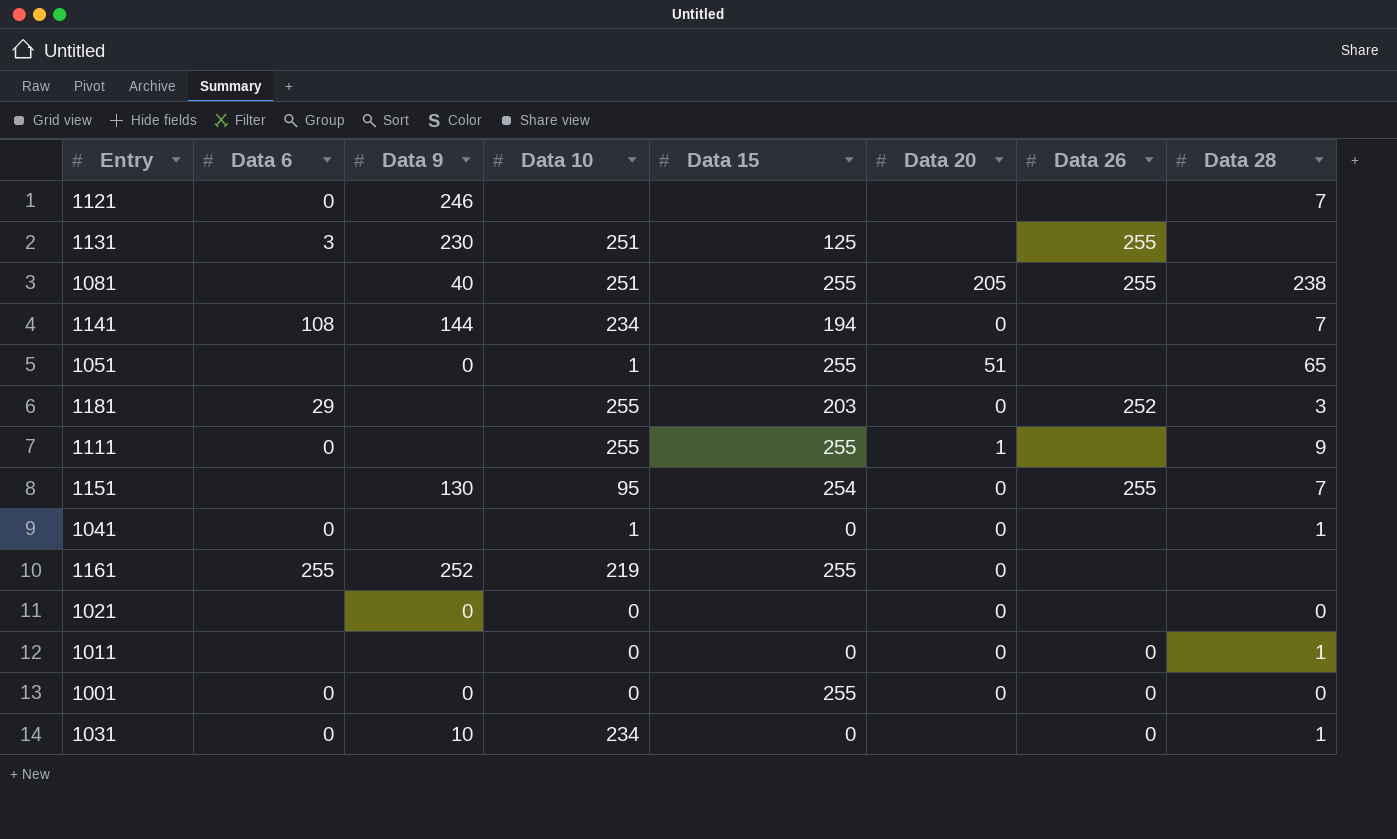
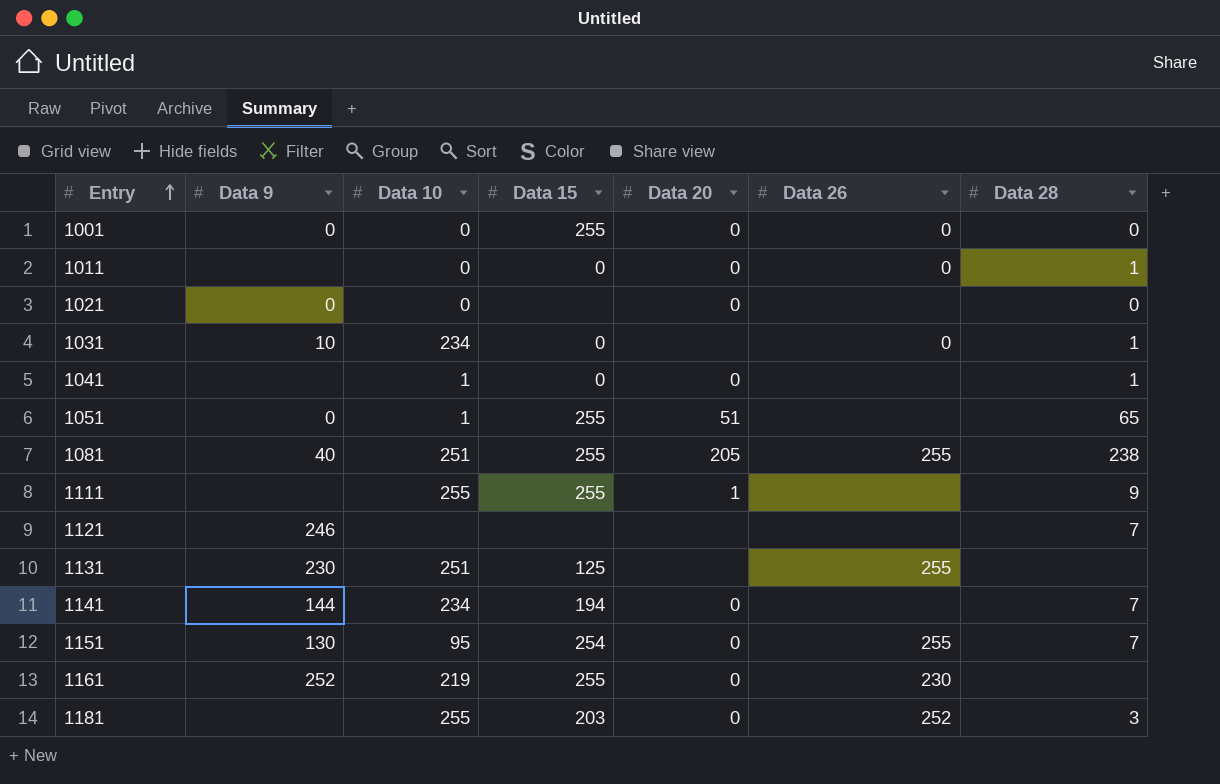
row order: none -> Entry ascending
column Data 6 | position: 2 -> none
1161 | Data 26: none -> 230

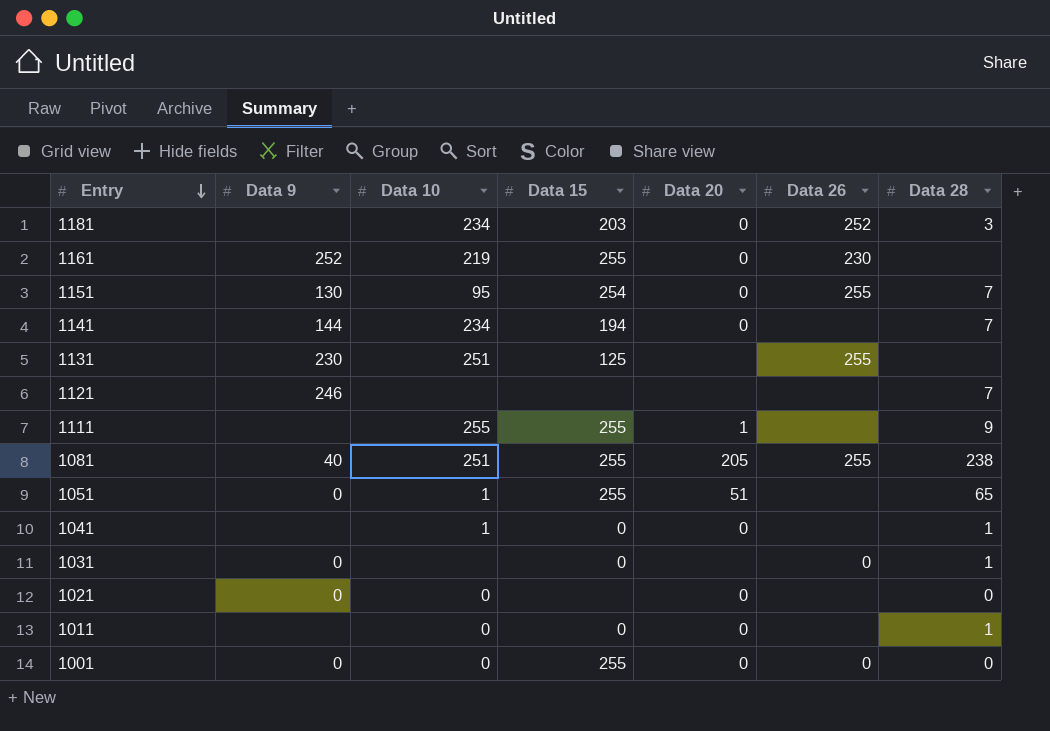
row order: Entry ascending -> Entry descending
1181 | Data 10: 255 -> 234
1031 | Data 9: 10 -> 0
1031 | Data 10: 234 -> none
1011 | Data 26: 0 -> none

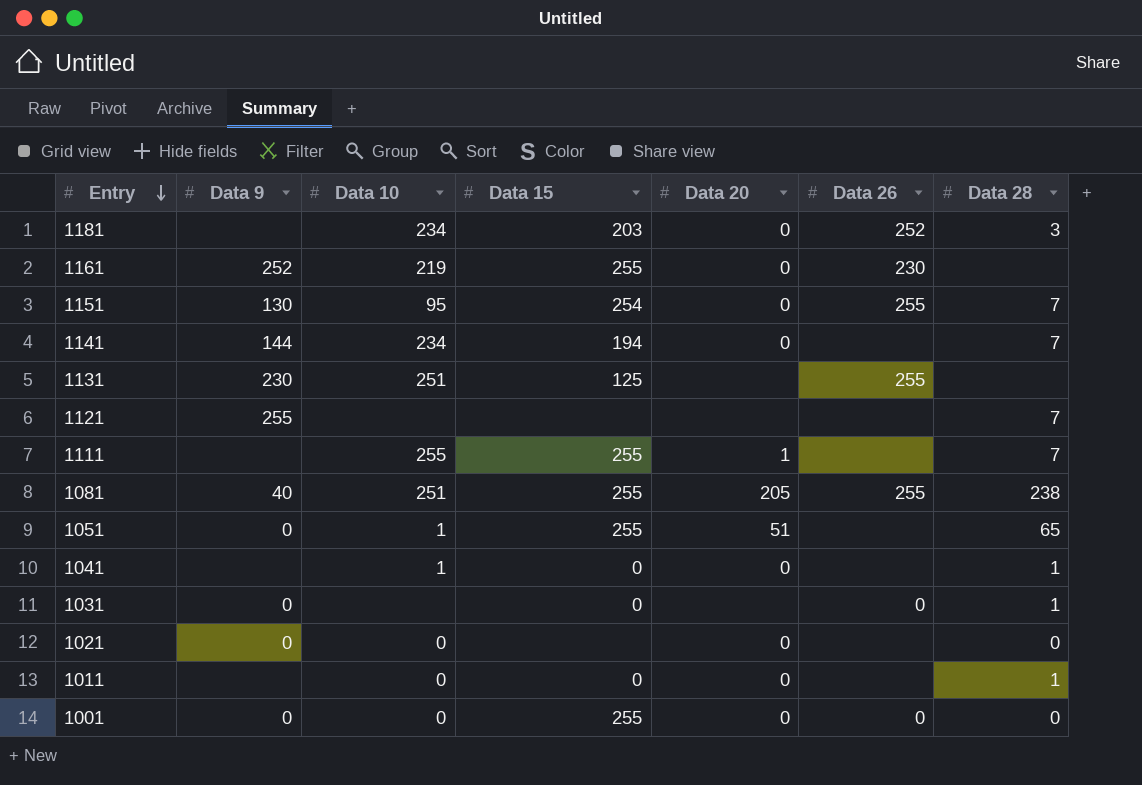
1121 | Data 9: 246 -> 255
1111 | Data 28: 9 -> 7

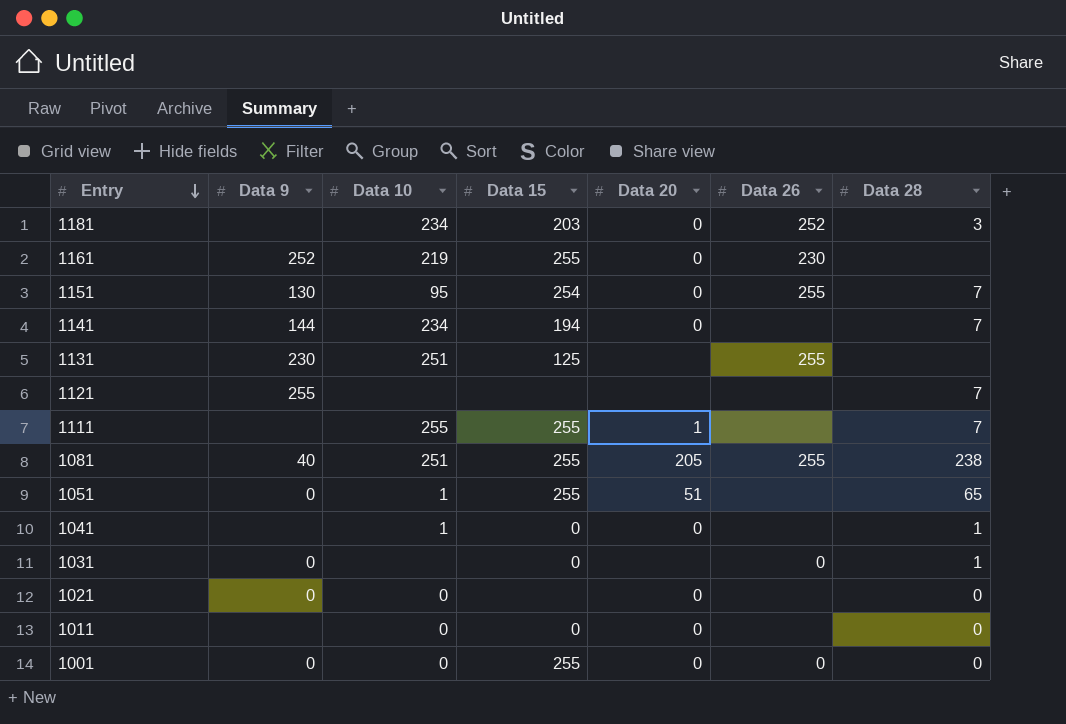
1011 | Data 28: 1 -> 0

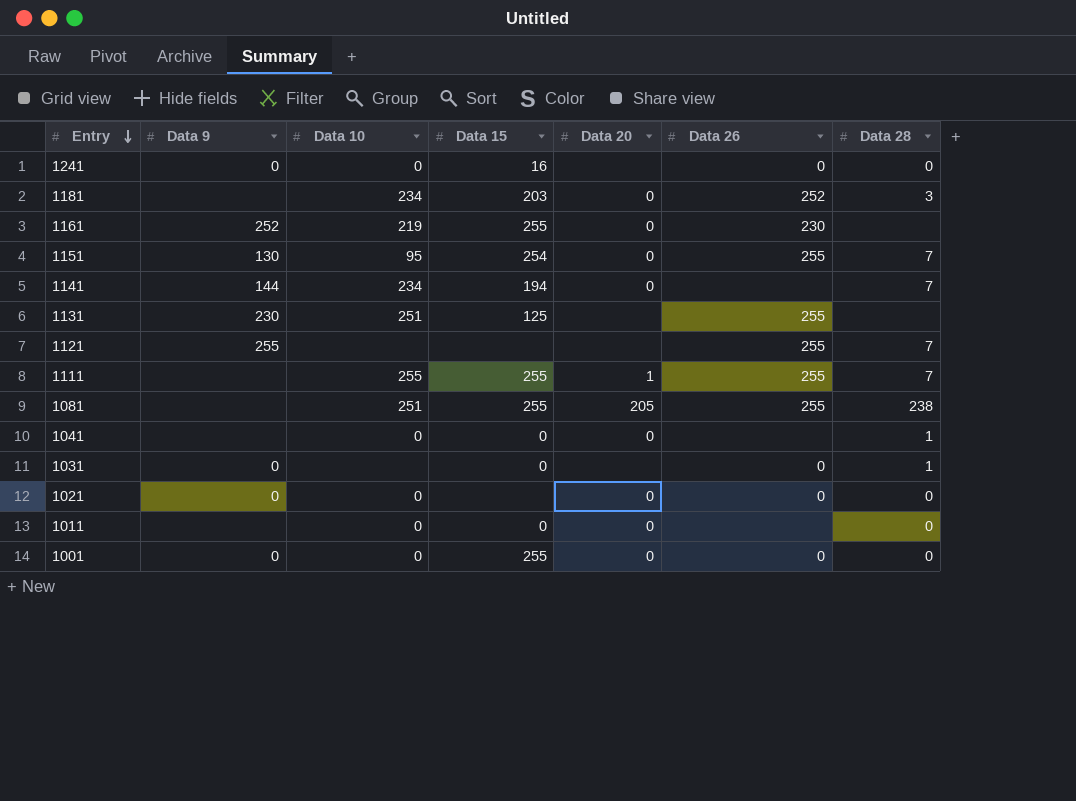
row 1051: 0 | 1 | 255 | 51 | none | 65 -> none
row 1241: none -> 0 | 0 | 16 | none | 0 | 0
1121 | Data 26: none -> 255
1111 | Data 26: none -> 255
1081 | Data 9: 40 -> none
1041 | Data 10: 1 -> 0
1021 | Data 26: none -> 0

